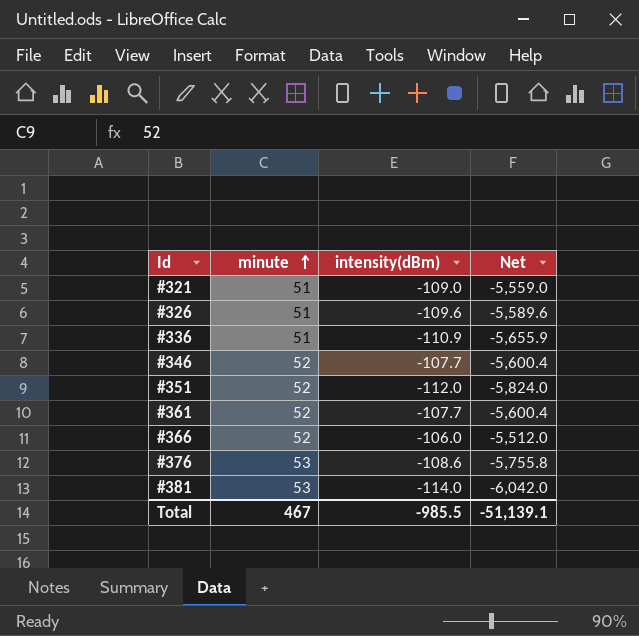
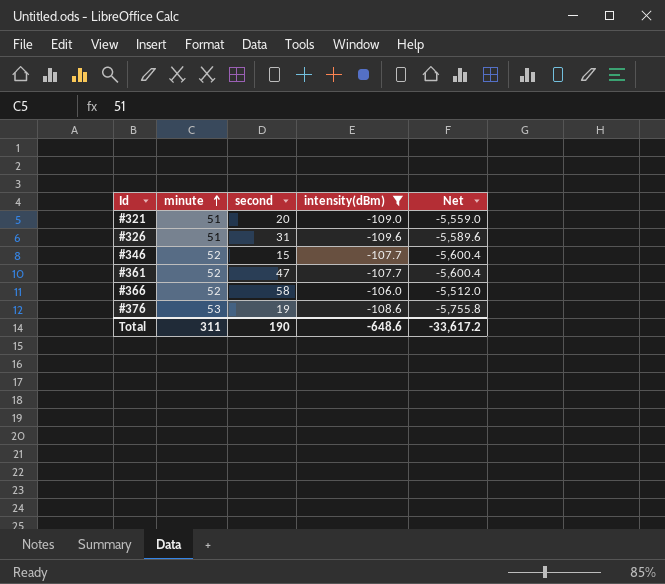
filter: none -> intensity(dBm) >= -109.6
column second | position: none -> 3
Total | minute: 467 -> 311
Total | intensity(dBm): -985.5 -> -648.6
Total | Net: -51,139.1 -> -33,617.2

